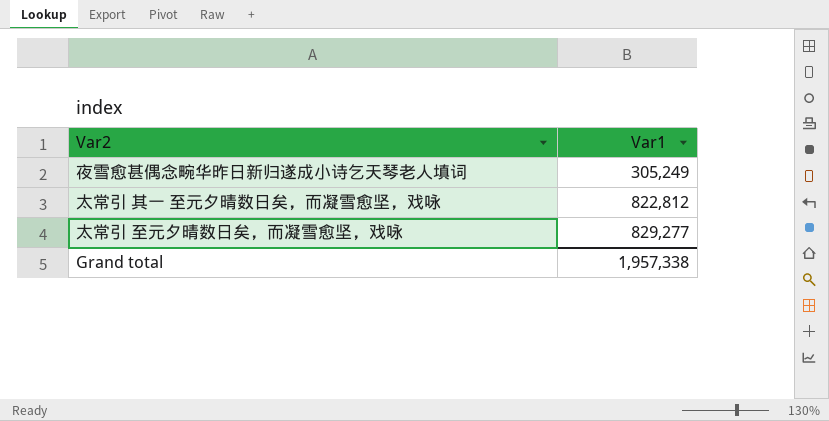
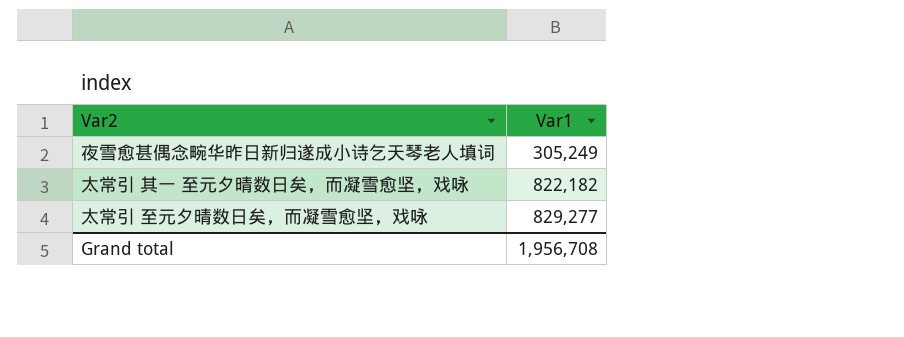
太常引 其一 至元夕晴数日矣，而凝雪愈坚，戏咏 | Var1: 822,812 -> 822,182
Grand total | Var1: 1,957,338 -> 1,956,708

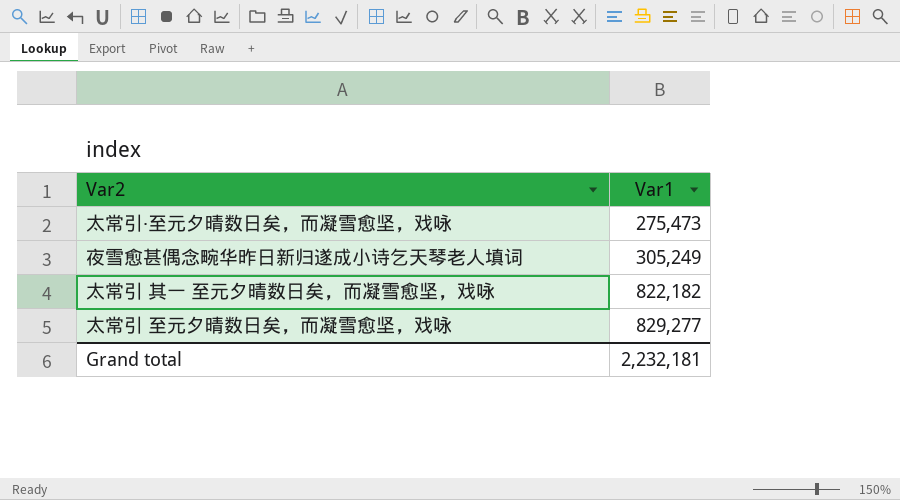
row 太常引·至元夕晴数日矣，而凝雪愈坚，戏咏: none -> 275,473
Grand total | Var1: 1,956,708 -> 2,232,181

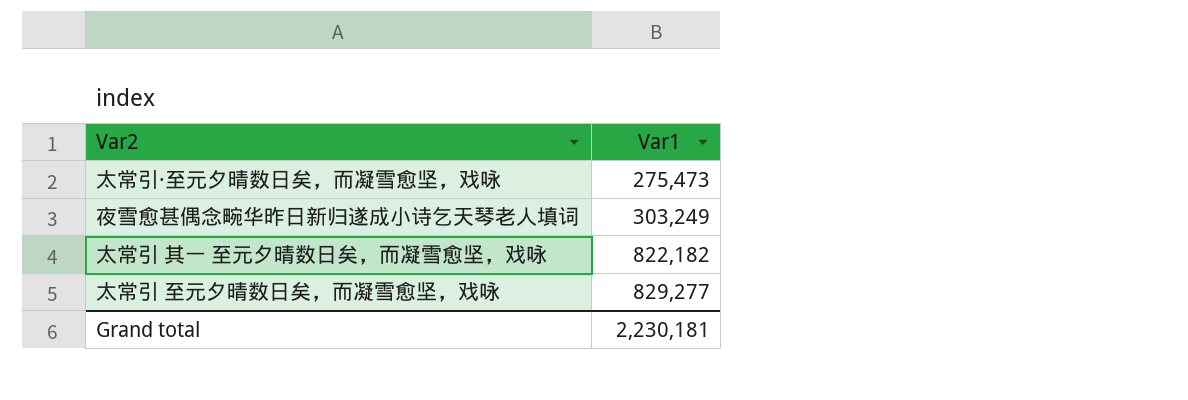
夜雪愈甚偶念畹华昨日新归遂成小诗乞天琴老人填词 | Var1: 305,249 -> 303,249
Grand total | Var1: 2,232,181 -> 2,230,181

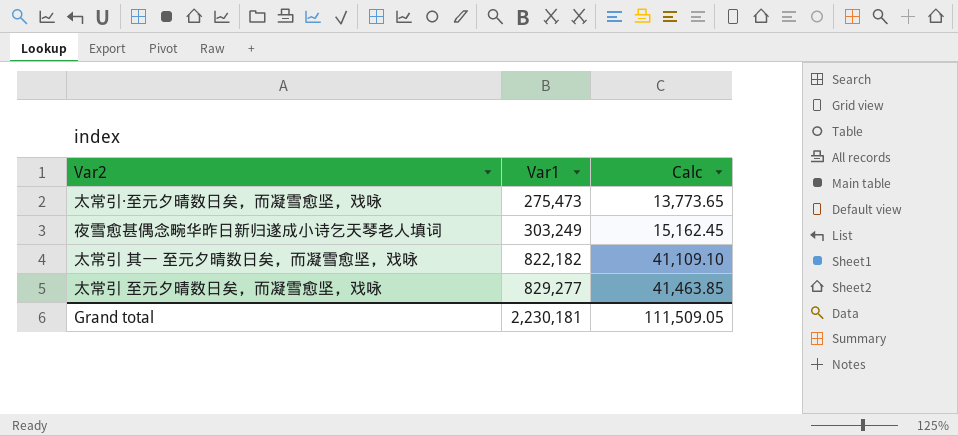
column Calc | formula: none -> [Var1] * 0.05

